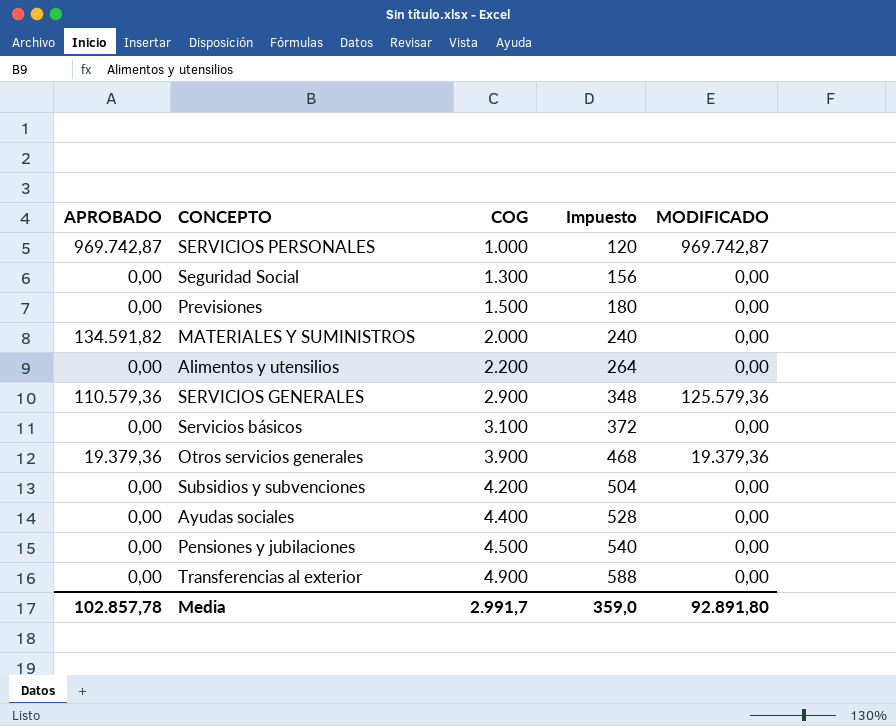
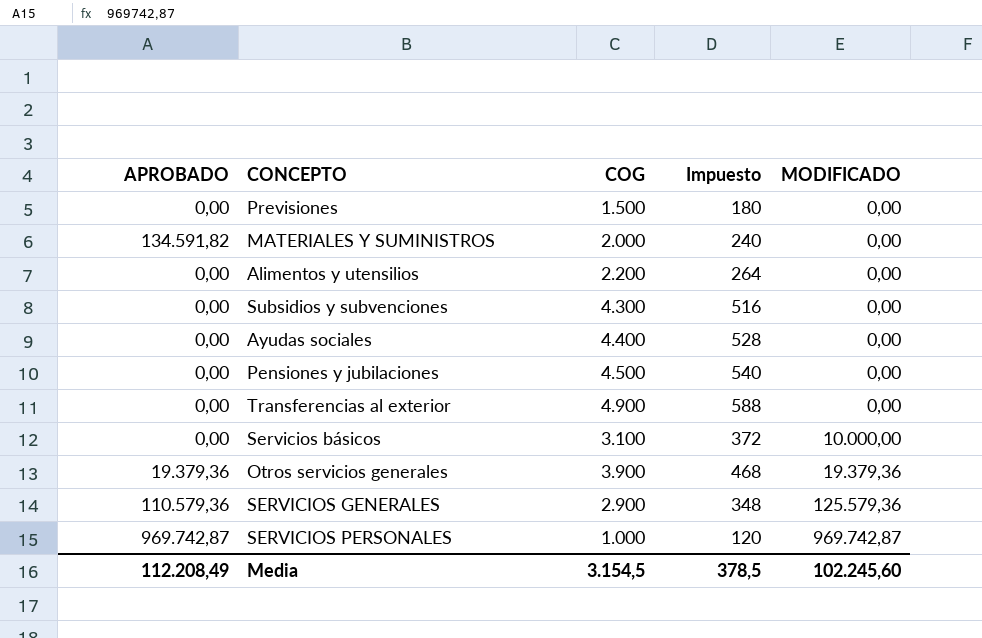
row order: COG ascending -> MODIFICADO ascending
row Seguridad Social: 0,00 | 1.300 | 156 | 0,00 -> none
Subsidios y subvenciones | COG: 4.200 -> 4.300
Subsidios y subvenciones | Impuesto: 504 -> 516
Servicios básicos | MODIFICADO: 0,00 -> 10.000,00
Media | APROBADO: 102.857,78 -> 112.208,49
Media | COG: 2.991,7 -> 3.154,5
Media | Impuesto: 359,0 -> 378,5
Media | MODIFICADO: 92.891,80 -> 102.245,60

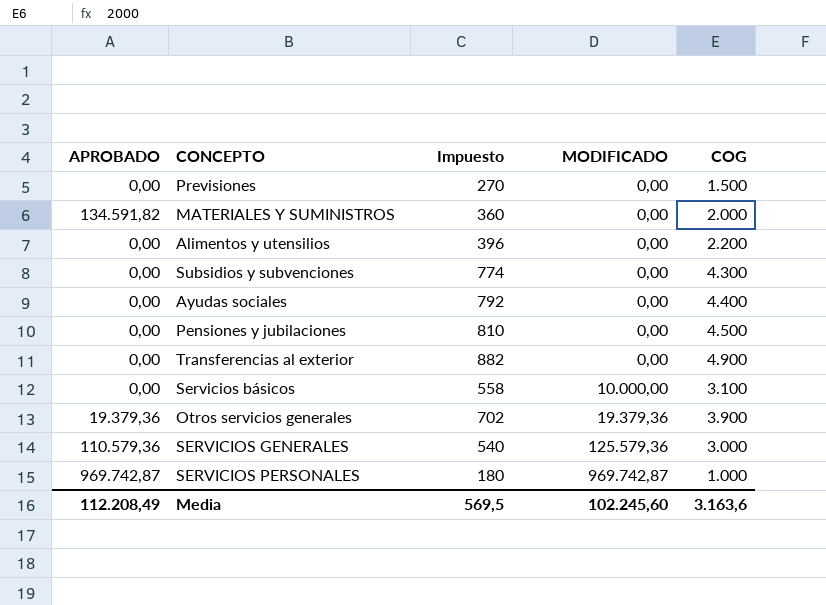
column Impuesto | formula: [COG] * 0,12 -> [COG] * 0,18
column COG | position: 3 -> 5
SERVICIOS GENERALES | COG: 2.900 -> 3.000
Media | Impuesto: 378,5 -> 569,5
Media | COG: 3.154,5 -> 3.163,6

